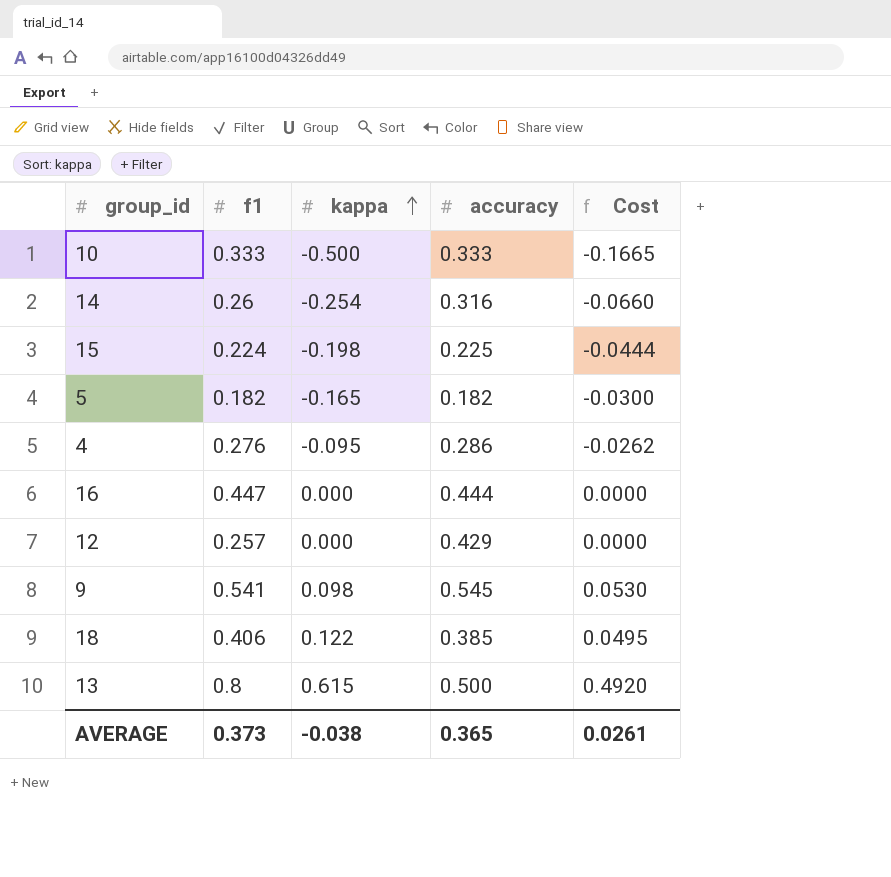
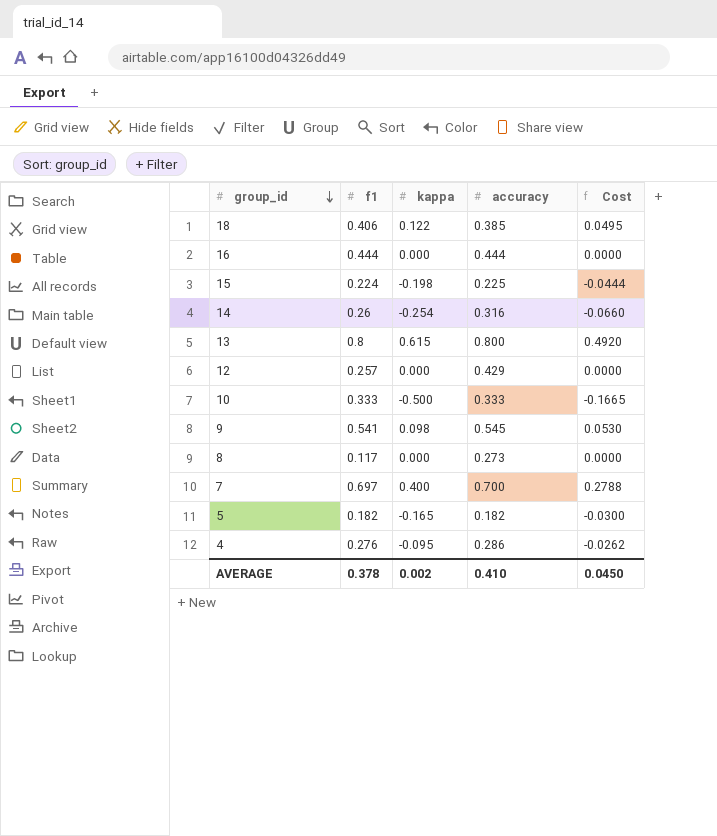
row order: kappa ascending -> group_id descending
16 | f1: 0.447 -> 0.444
13 | accuracy: 0.500 -> 0.800
row 8: none -> 0.117 | 0.000 | 0.273 | 0.0000
row 7: none -> 0.697 | 0.400 | 0.700 | 0.2788
AVERAGE | f1: 0.373 -> 0.378
AVERAGE | kappa: -0.038 -> 0.002
AVERAGE | accuracy: 0.365 -> 0.410
AVERAGE | Cost: 0.0261 -> 0.0450

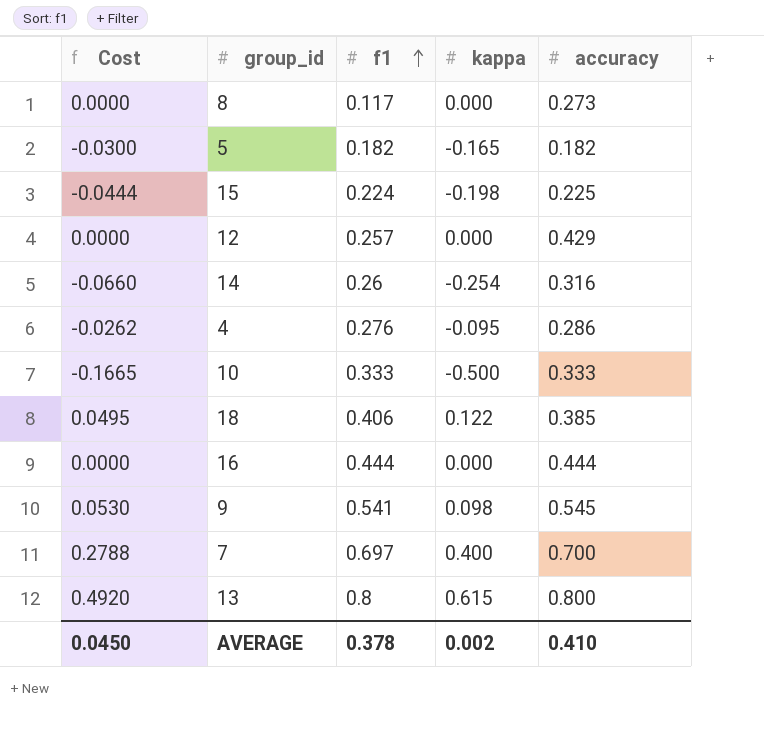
row order: group_id descending -> f1 ascending
column Cost | position: 5 -> 1

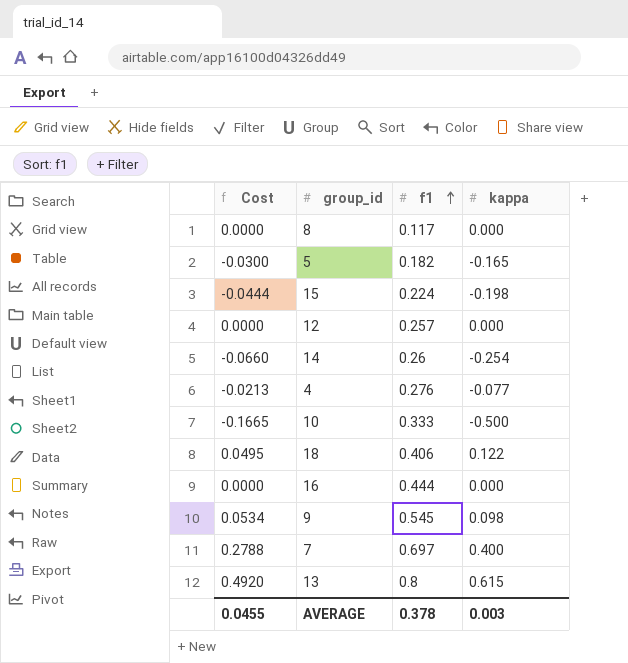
column accuracy | position: 5 -> none
4 | Cost: -0.0262 -> -0.0213
4 | kappa: -0.095 -> -0.077
9 | Cost: 0.0530 -> 0.0534
9 | f1: 0.541 -> 0.545
AVERAGE | Cost: 0.0450 -> 0.0455
AVERAGE | kappa: 0.002 -> 0.003

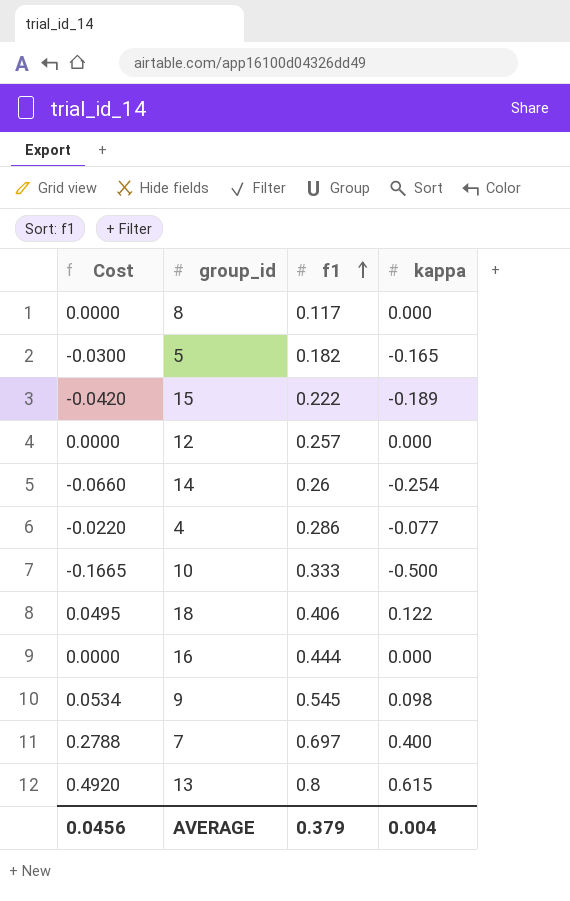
15 | Cost: -0.0444 -> -0.0420
15 | f1: 0.224 -> 0.222
15 | kappa: -0.198 -> -0.189
4 | Cost: -0.0213 -> -0.0220
4 | f1: 0.276 -> 0.286
AVERAGE | Cost: 0.0455 -> 0.0456
AVERAGE | f1: 0.378 -> 0.379
AVERAGE | kappa: 0.003 -> 0.004

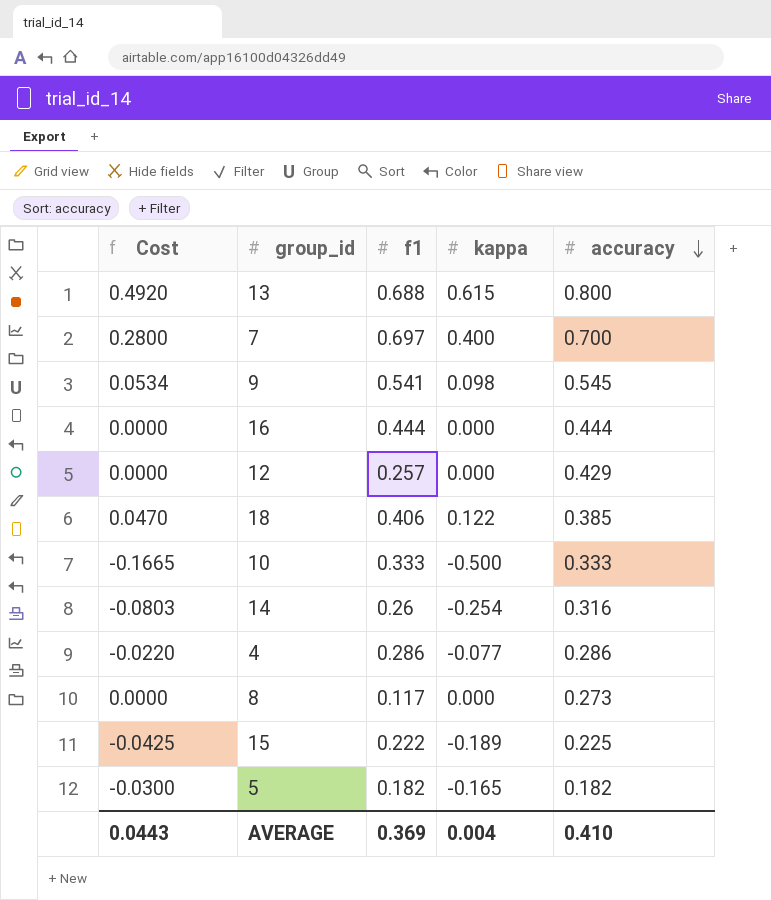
row order: f1 ascending -> accuracy descending
column Cost | formula: [f1] * [kappa] -> [kappa] * [accuracy]
column accuracy | position: none -> 5
13 | f1: 0.8 -> 0.688
9 | f1: 0.545 -> 0.541
AVERAGE | Cost: 0.0456 -> 0.0443
AVERAGE | f1: 0.379 -> 0.369

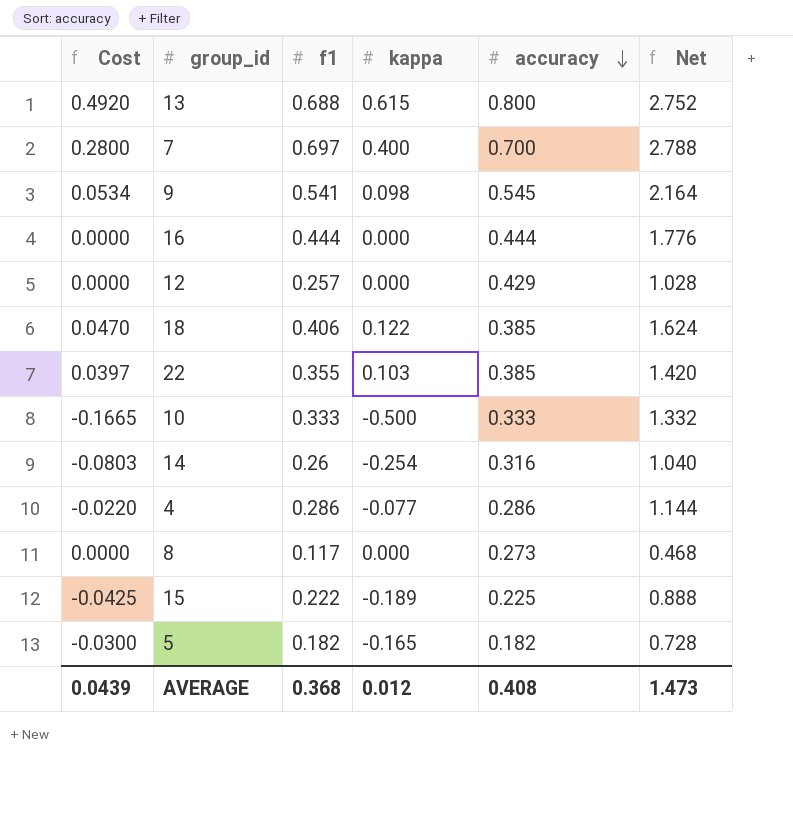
column Net | formula: none -> [f1] * 4
row 22: none -> 0.0397 | 0.355 | 0.103 | 0.385 | 1.420
AVERAGE | Cost: 0.0443 -> 0.0439
AVERAGE | f1: 0.369 -> 0.368
AVERAGE | kappa: 0.004 -> 0.012
AVERAGE | accuracy: 0.410 -> 0.408

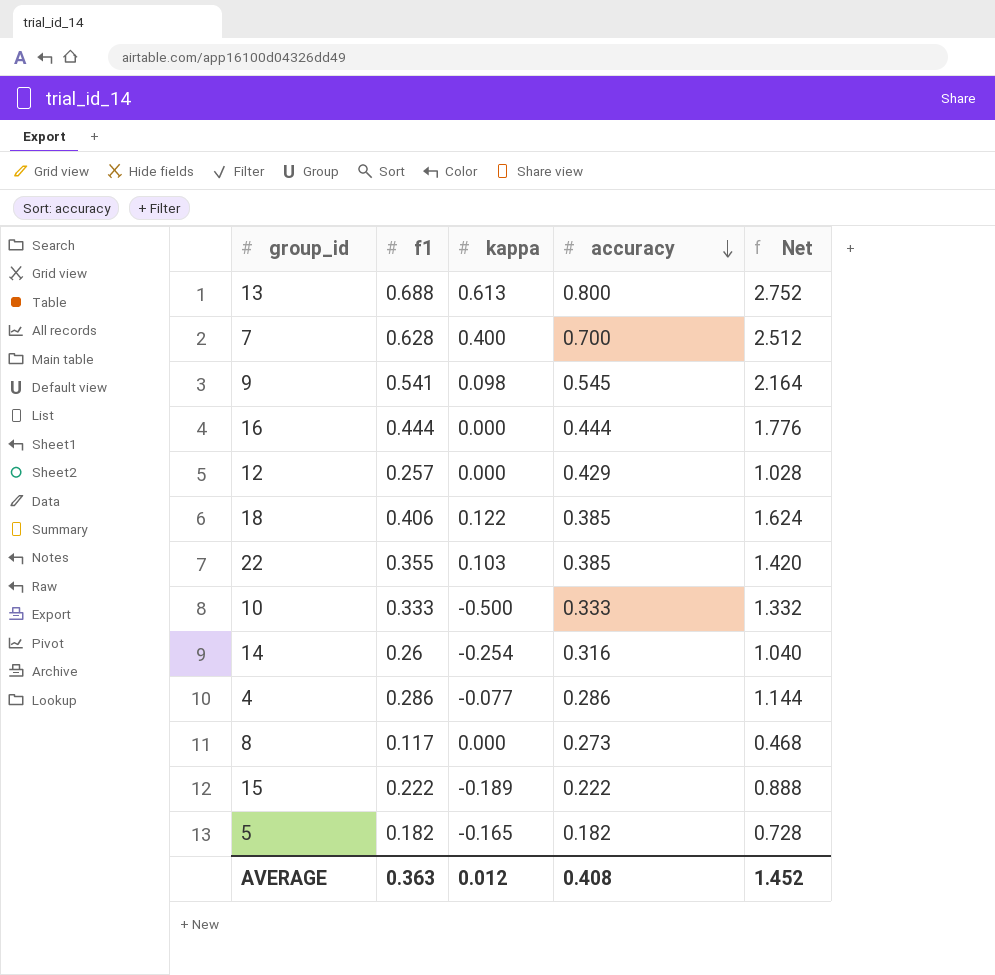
column Cost | formula: [kappa] * [accuracy] -> none
13 | kappa: 0.615 -> 0.613
7 | f1: 0.697 -> 0.628
7 | Net: 2.788 -> 2.512
15 | accuracy: 0.225 -> 0.222
AVERAGE | f1: 0.368 -> 0.363
AVERAGE | Net: 1.473 -> 1.452

